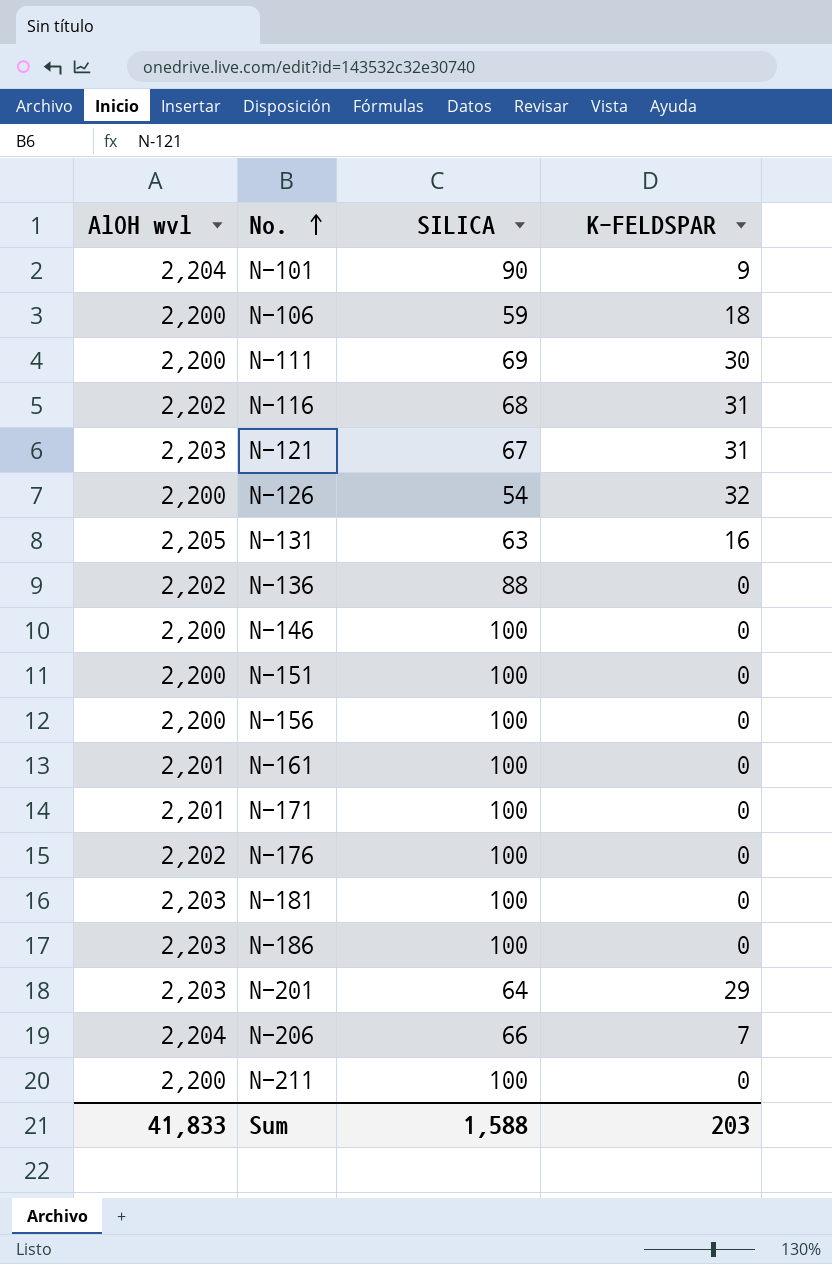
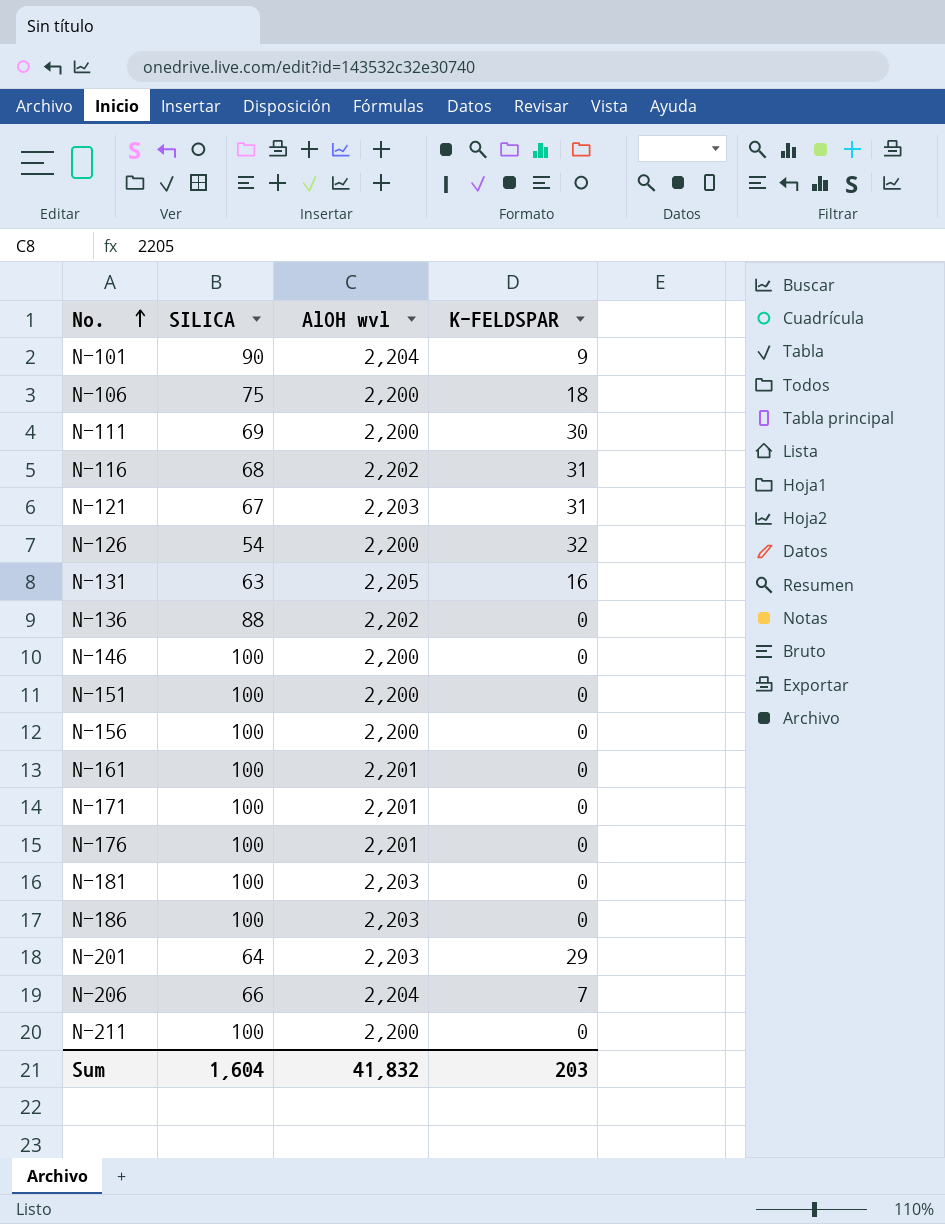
column AlOH wvl | position: 1 -> 3
N-106 | SILICA: 59 -> 75
N-176 | AlOH wvl: 2,202 -> 2,201
Sum | SILICA: 1,588 -> 1,604
Sum | AlOH wvl: 41,833 -> 41,832

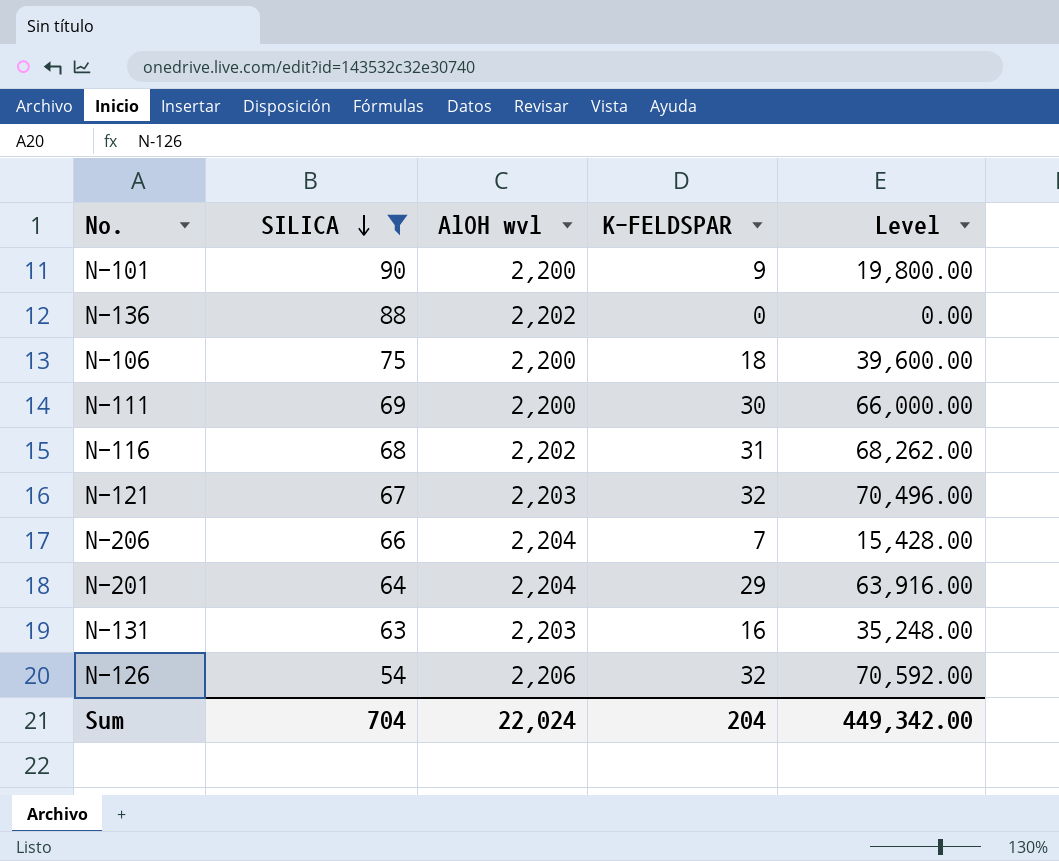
filter: none -> SILICA != 100
row order: No. ascending -> SILICA descending
column Level | formula: none -> [AlOH wvl] * [K-FELDSPAR]
N-101 | AlOH wvl: 2,204 -> 2,200
N-121 | K-FELDSPAR: 31 -> 32
N-201 | AlOH wvl: 2,203 -> 2,204
N-131 | AlOH wvl: 2,205 -> 2,203
N-126 | AlOH wvl: 2,200 -> 2,206
Sum | SILICA: 1,604 -> 704
Sum | AlOH wvl: 41,832 -> 22,024
Sum | K-FELDSPAR: 203 -> 204

